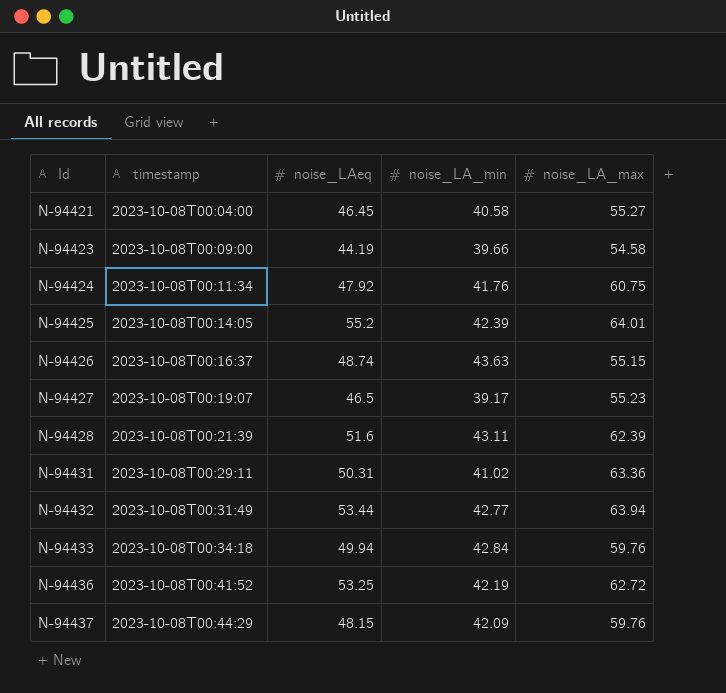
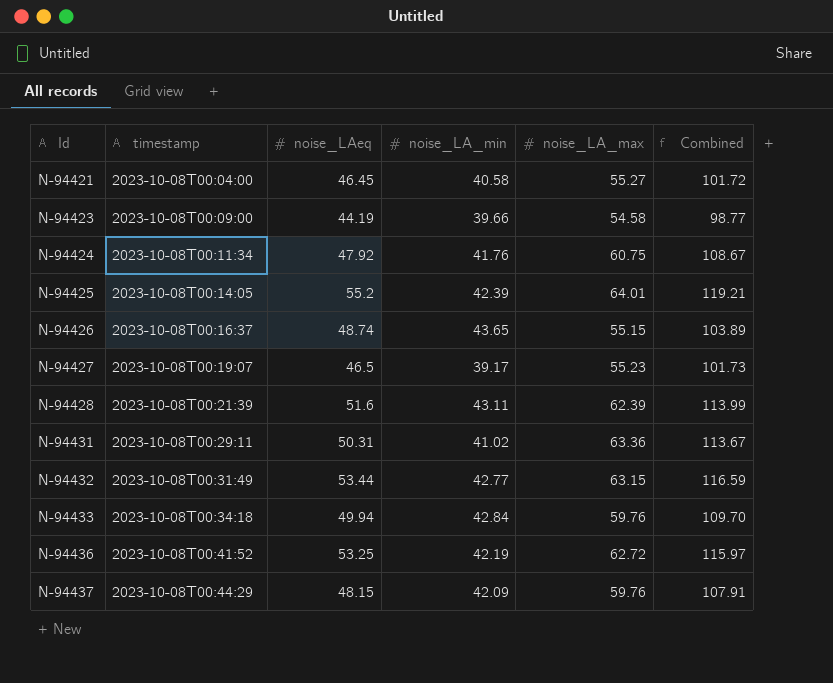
column Combined | formula: none -> [noise_LAeq] + [noise_LA_max]
N-94426 | noise_LA_min: 43.63 -> 43.65
N-94432 | noise_LA_max: 63.94 -> 63.15

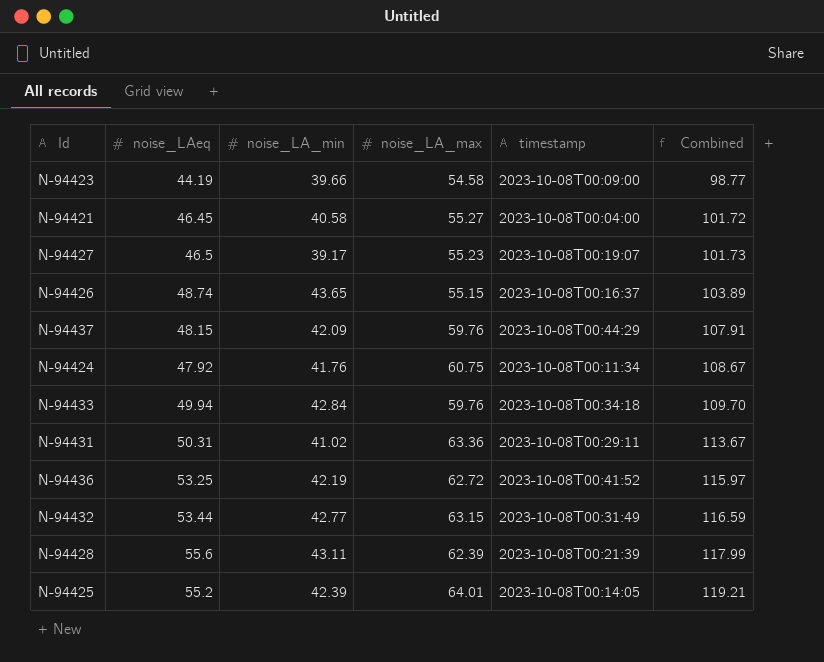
row order: Id ascending -> Combined ascending
column timestamp | position: 2 -> 5
N-94428 | noise_LAeq: 51.6 -> 55.6
N-94428 | Combined: 113.99 -> 117.99

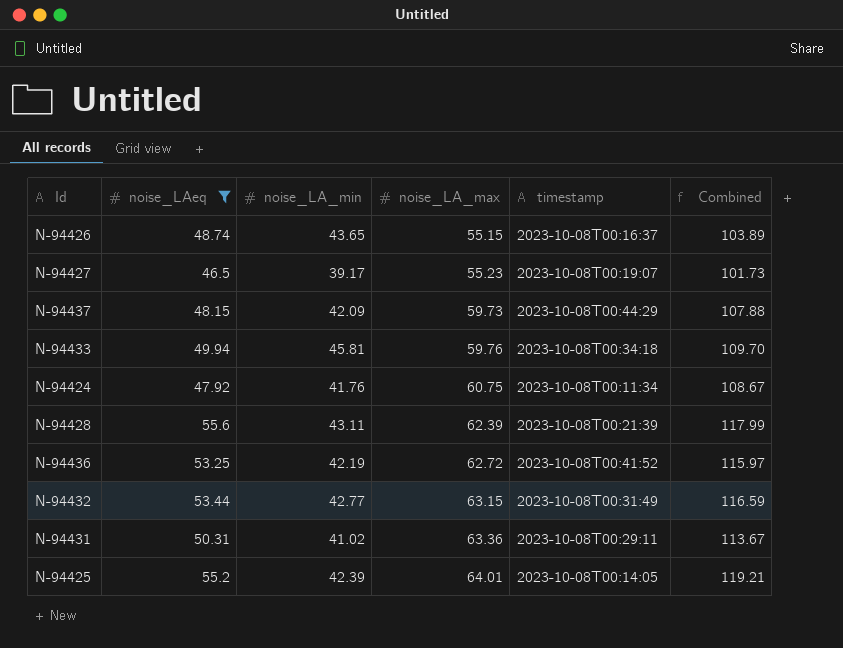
filter: none -> noise_LAeq >= 46.5
row order: Combined ascending -> noise_LA_max ascending
N-94437 | noise_LA_max: 59.76 -> 59.73
N-94437 | Combined: 107.91 -> 107.88
N-94433 | noise_LA_min: 42.84 -> 45.81

